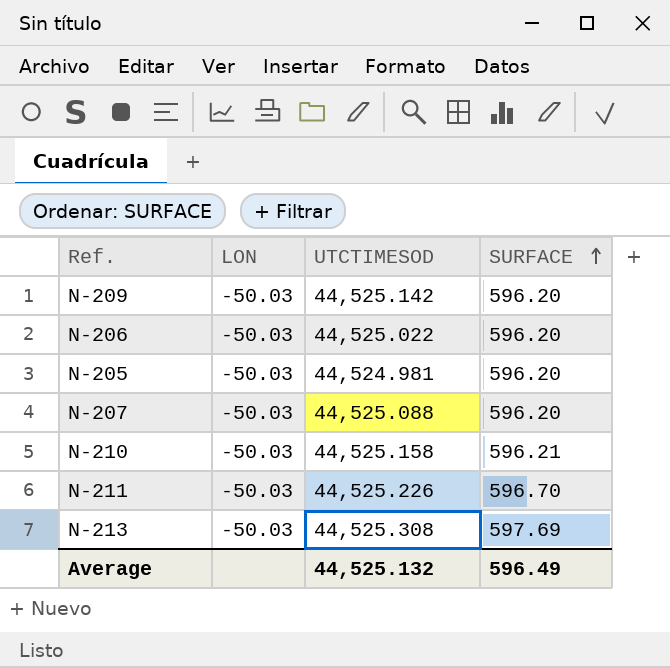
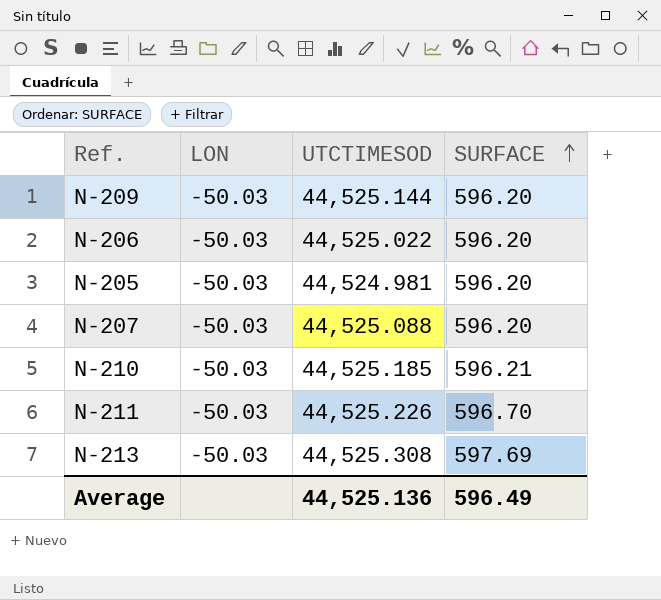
N-209 | UTCTIMESOD: 44,525.142 -> 44,525.144
N-210 | UTCTIMESOD: 44,525.158 -> 44,525.185
Average | UTCTIMESOD: 44,525.132 -> 44,525.136

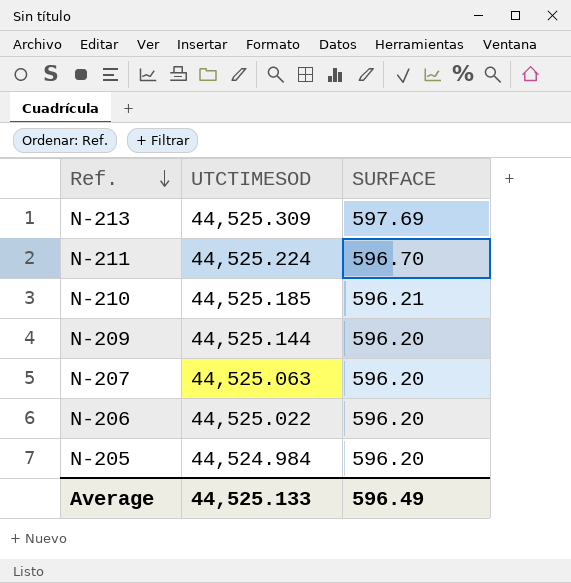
row order: SURFACE ascending -> Ref. descending
column LON | position: 2 -> none
N-213 | UTCTIMESOD: 44,525.308 -> 44,525.309
N-211 | UTCTIMESOD: 44,525.226 -> 44,525.224
N-207 | UTCTIMESOD: 44,525.088 -> 44,525.063
N-205 | UTCTIMESOD: 44,524.981 -> 44,524.984
Average | UTCTIMESOD: 44,525.136 -> 44,525.133

